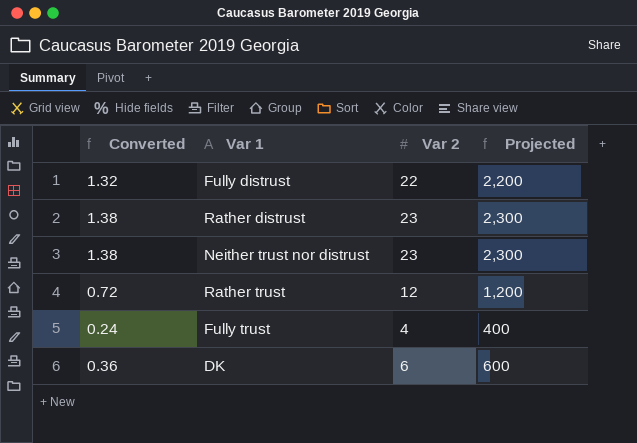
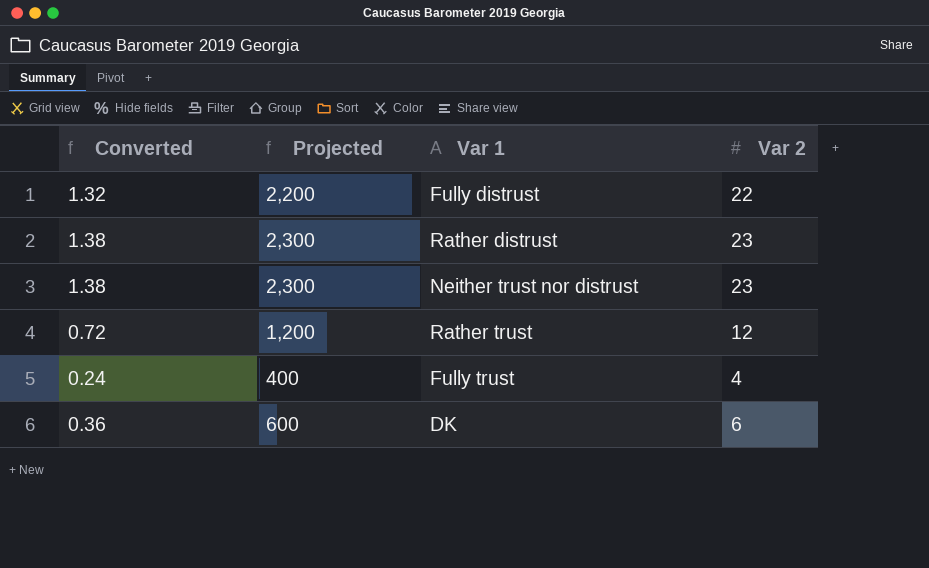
column Projected | position: 4 -> 2

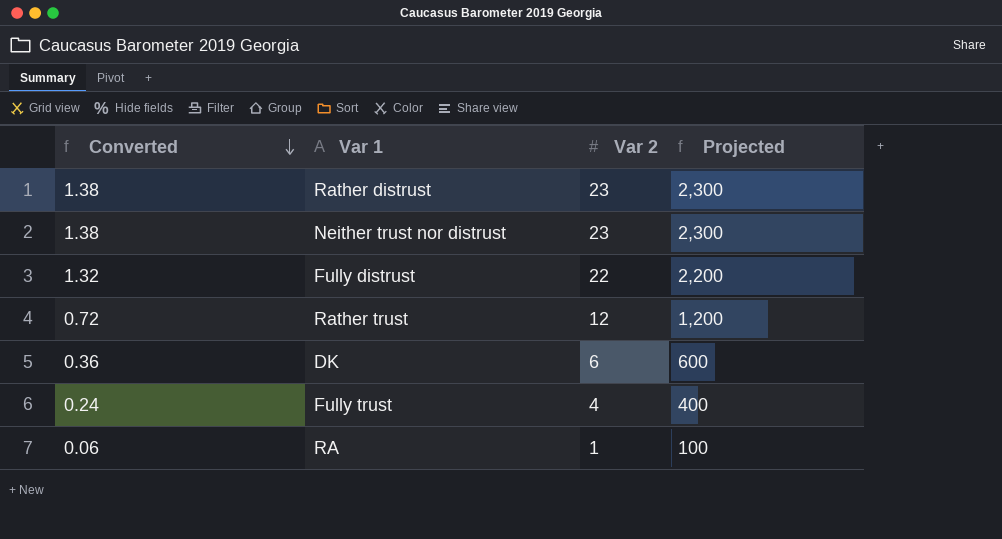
row order: none -> Converted descending
column Projected | position: 2 -> 4
row RA: none -> 0.06 | 1 | 100

